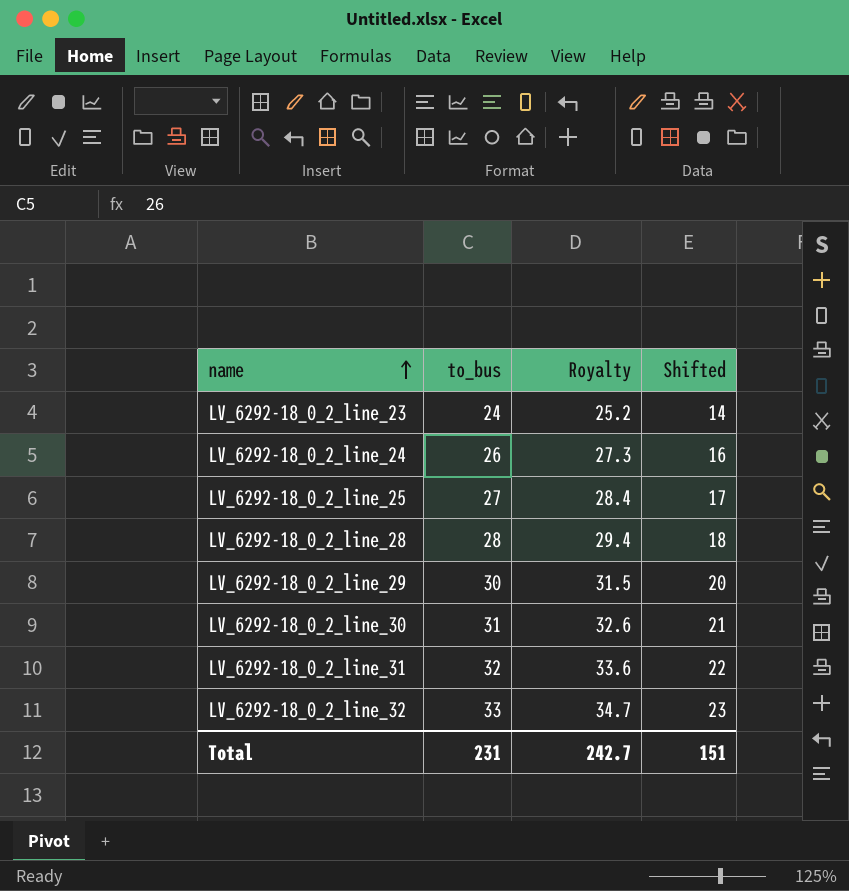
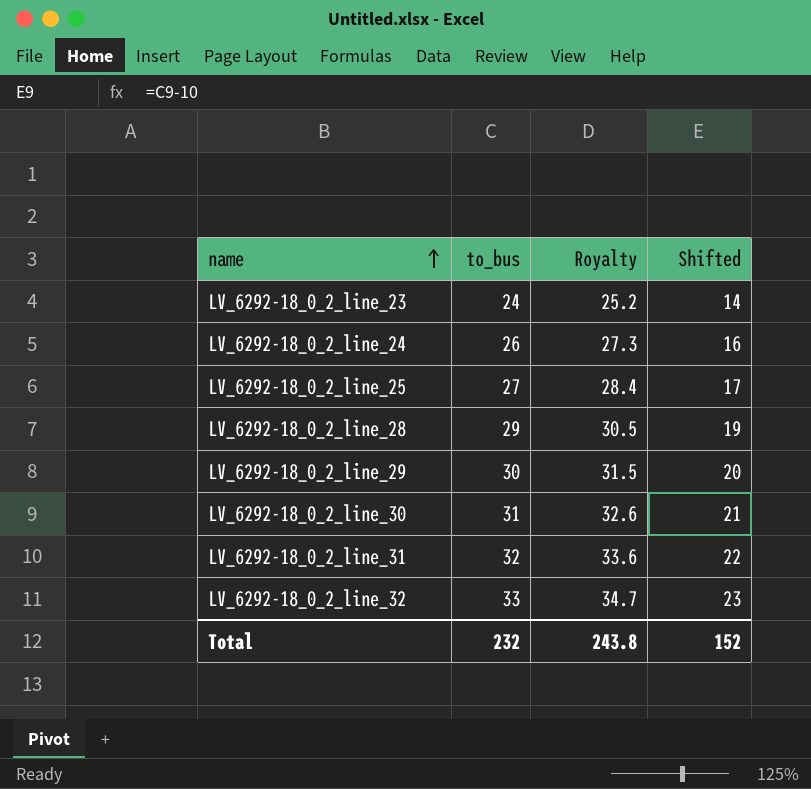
LV_6292-18_0_2_line_28 | to_bus: 28 -> 29
LV_6292-18_0_2_line_28 | Royalty: 29.4 -> 30.5
LV_6292-18_0_2_line_28 | Shifted: 18 -> 19
Total | to_bus: 231 -> 232
Total | Royalty: 242.7 -> 243.8
Total | Shifted: 151 -> 152

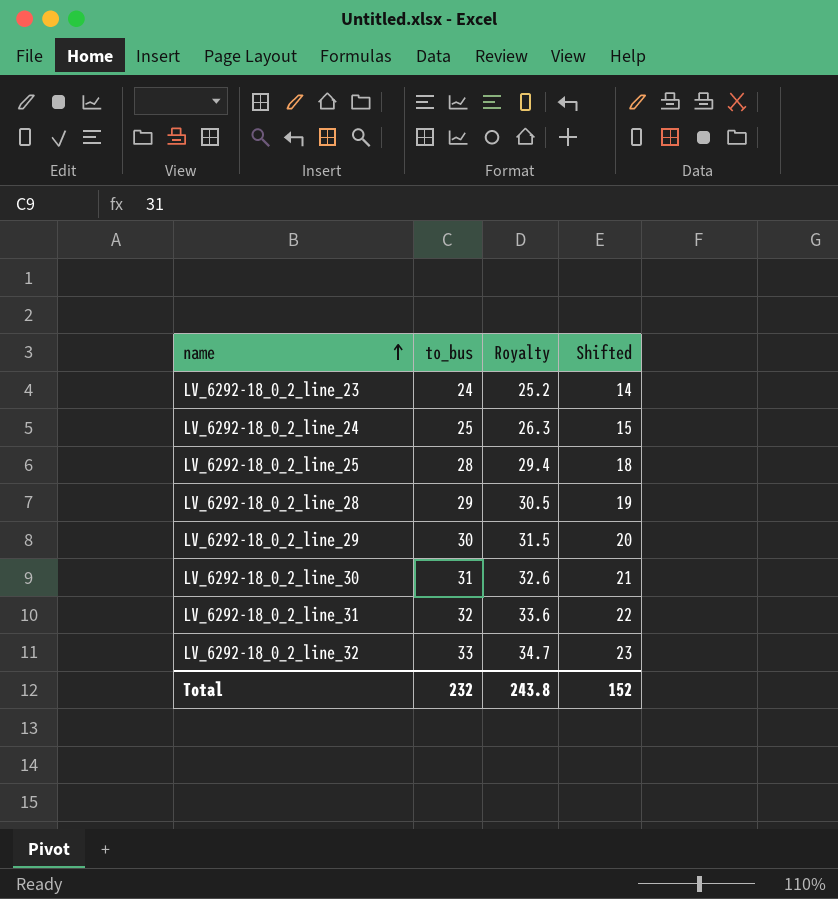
LV_6292-18_0_2_line_24 | to_bus: 26 -> 25
LV_6292-18_0_2_line_24 | Royalty: 27.3 -> 26.3
LV_6292-18_0_2_line_24 | Shifted: 16 -> 15
LV_6292-18_0_2_line_25 | to_bus: 27 -> 28
LV_6292-18_0_2_line_25 | Royalty: 28.4 -> 29.4
LV_6292-18_0_2_line_25 | Shifted: 17 -> 18

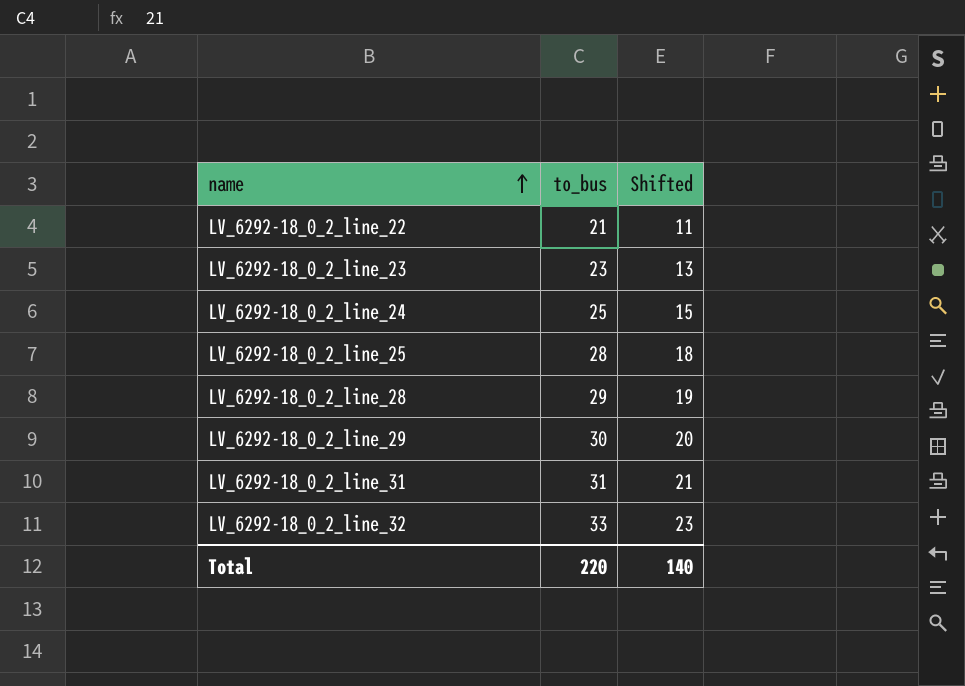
column Royalty | formula: [to_bus] * 1.05 -> none
row LV_6292-18_0_2_line_30: 31 | 32.6 | 21 -> none
row LV_6292-18_0_2_line_22: none -> 21 | 11
LV_6292-18_0_2_line_23 | to_bus: 24 -> 23
LV_6292-18_0_2_line_23 | Shifted: 14 -> 13
LV_6292-18_0_2_line_31 | to_bus: 32 -> 31
LV_6292-18_0_2_line_31 | Shifted: 22 -> 21
Total | to_bus: 232 -> 220
Total | Shifted: 152 -> 140

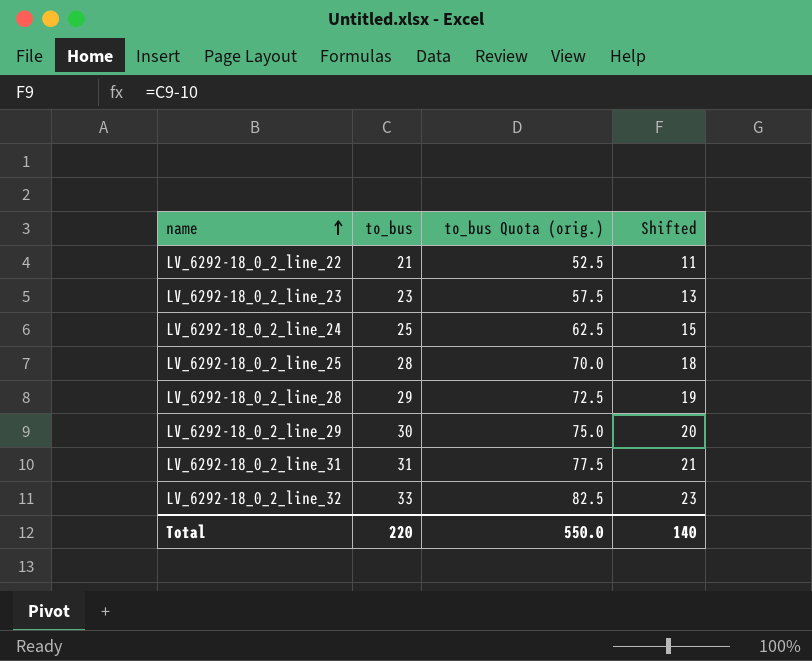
column to_bus Quota (orig.) | formula: none -> [to_bus] * 2.5

